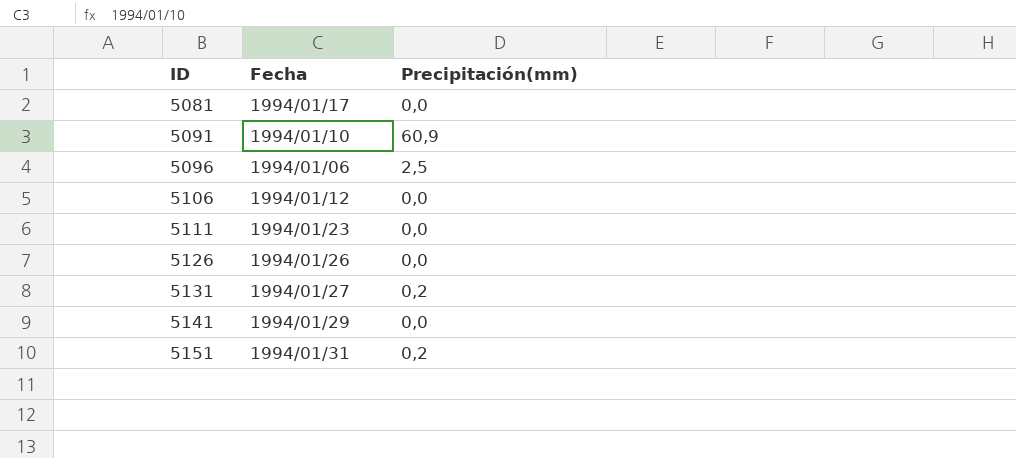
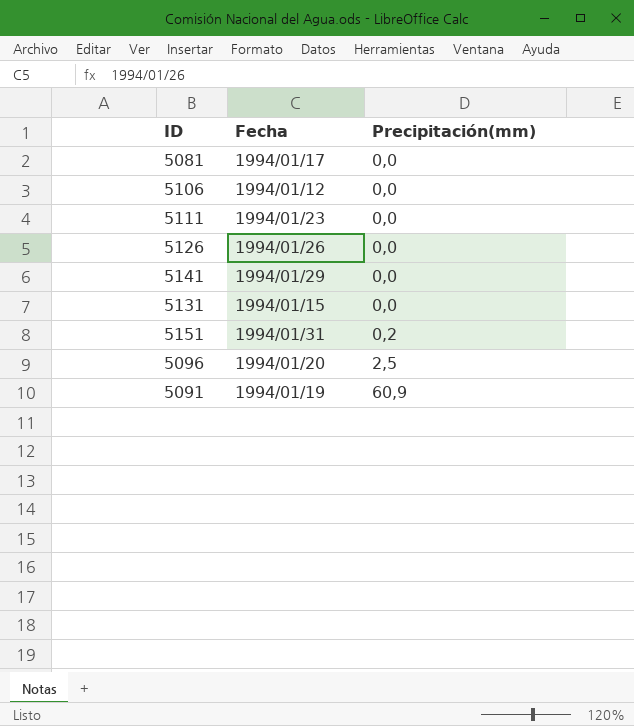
row order: ID ascending -> Precipitación(mm) ascending
5131 | Fecha: 1994/01/27 -> 1994/01/15
5131 | Precipitación(mm): 0,2 -> 0,0
5096 | Fecha: 1994/01/06 -> 1994/01/20
5091 | Fecha: 1994/01/10 -> 1994/01/19

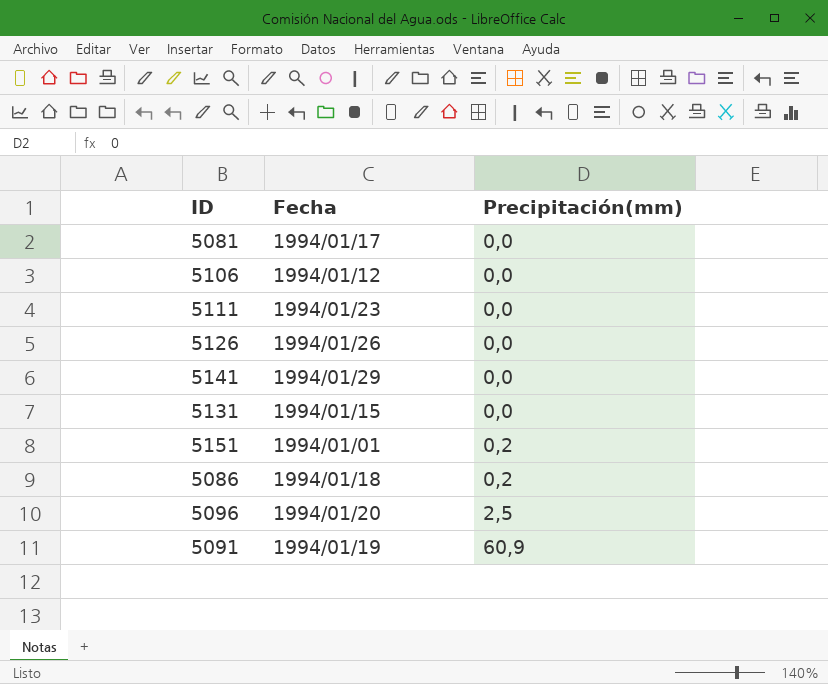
5151 | Fecha: 1994/01/31 -> 1994/01/01
row 5086: none -> 1994/01/18 | 0,2

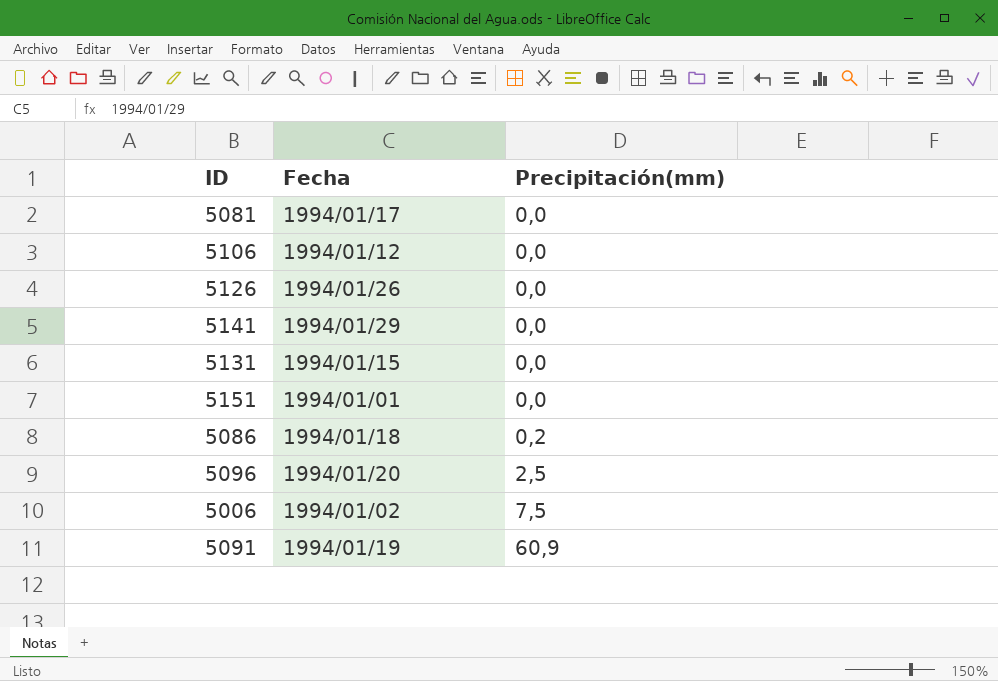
row 5111: 1994/01/23 | 0,0 -> none
5151 | Precipitación(mm): 0,2 -> 0,0
row 5006: none -> 1994/01/02 | 7,5

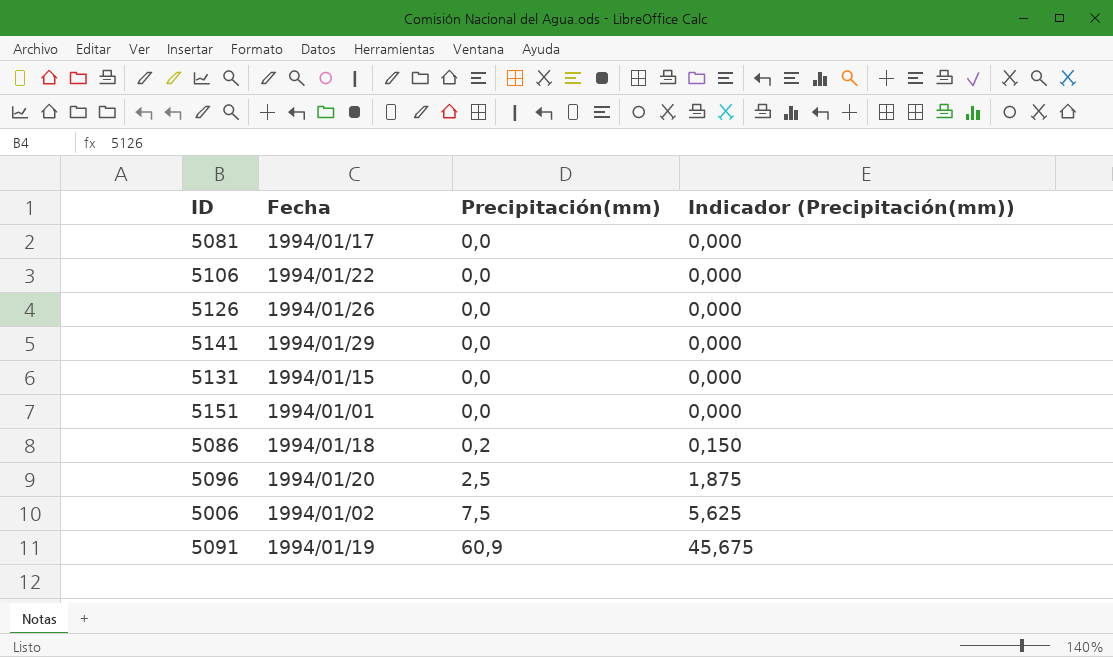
column Indicador (Precipitación(mm)) | formula: none -> [Precipitación(mm)] * 0,75
5106 | Fecha: 1994/01/12 -> 1994/01/22

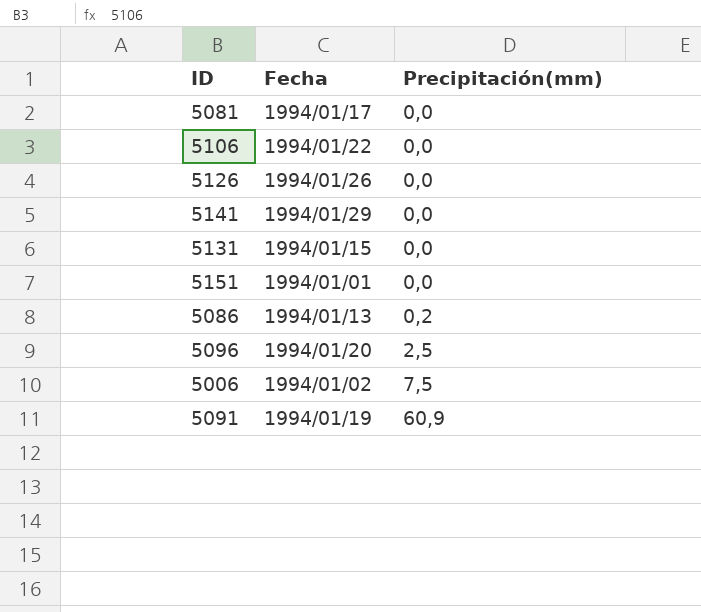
column Indicador (Precipitación(mm)) | formula: [Precipitación(mm)] * 0,75 -> none
5086 | Fecha: 1994/01/18 -> 1994/01/13

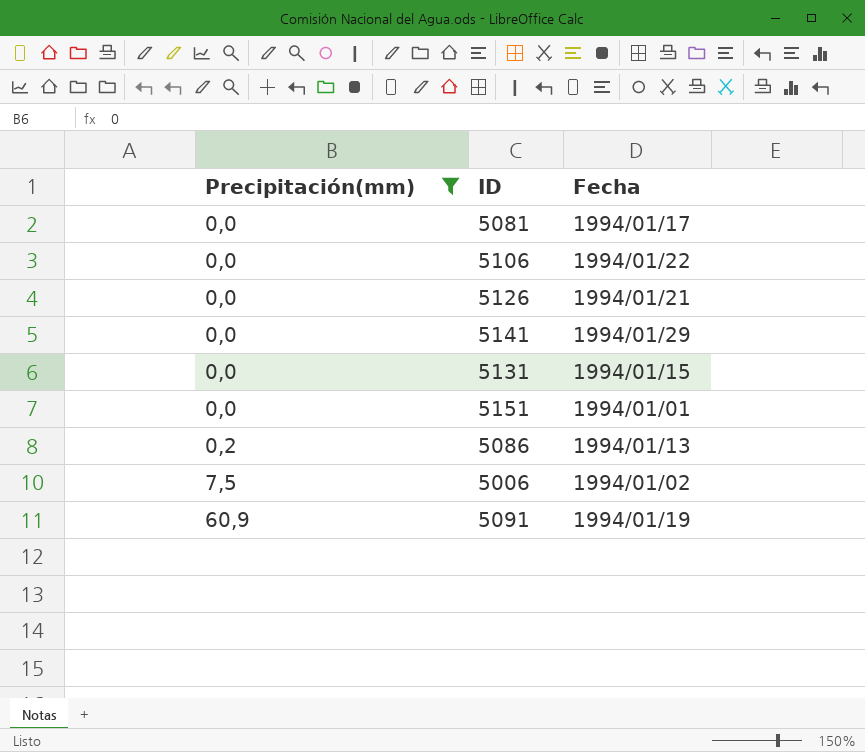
filter: none -> Precipitación(mm) != 2,5
column Precipitación(mm) | position: 3 -> 1
5126 | Fecha: 1994/01/26 -> 1994/01/21

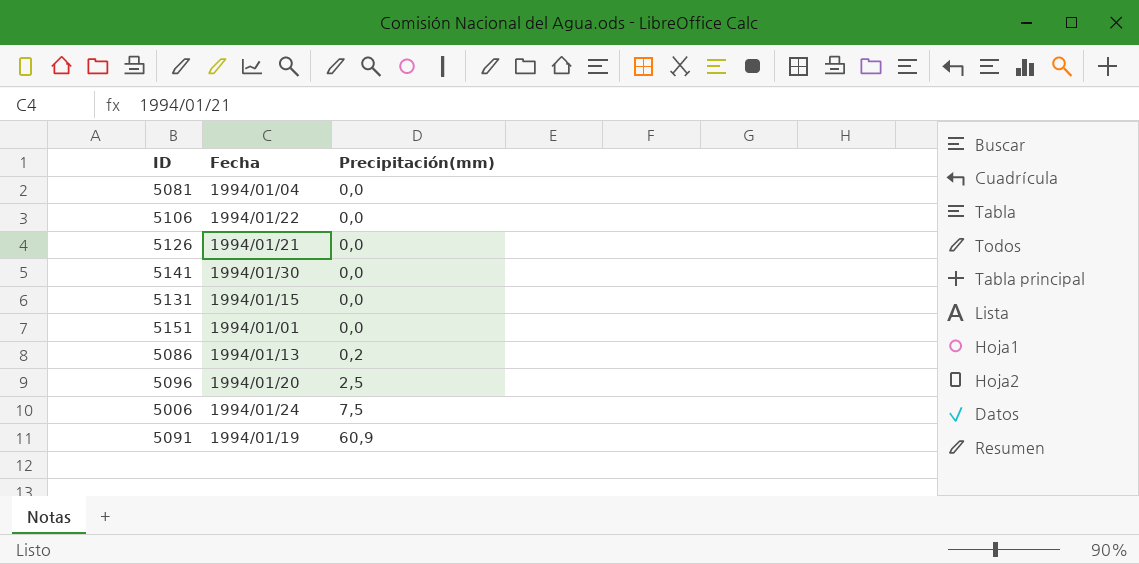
filter: Precipitación(mm) != 2,5 -> none
column Precipitación(mm) | position: 1 -> 3
5081 | Fecha: 1994/01/17 -> 1994/01/04
5141 | Fecha: 1994/01/29 -> 1994/01/30
5006 | Fecha: 1994/01/02 -> 1994/01/24

